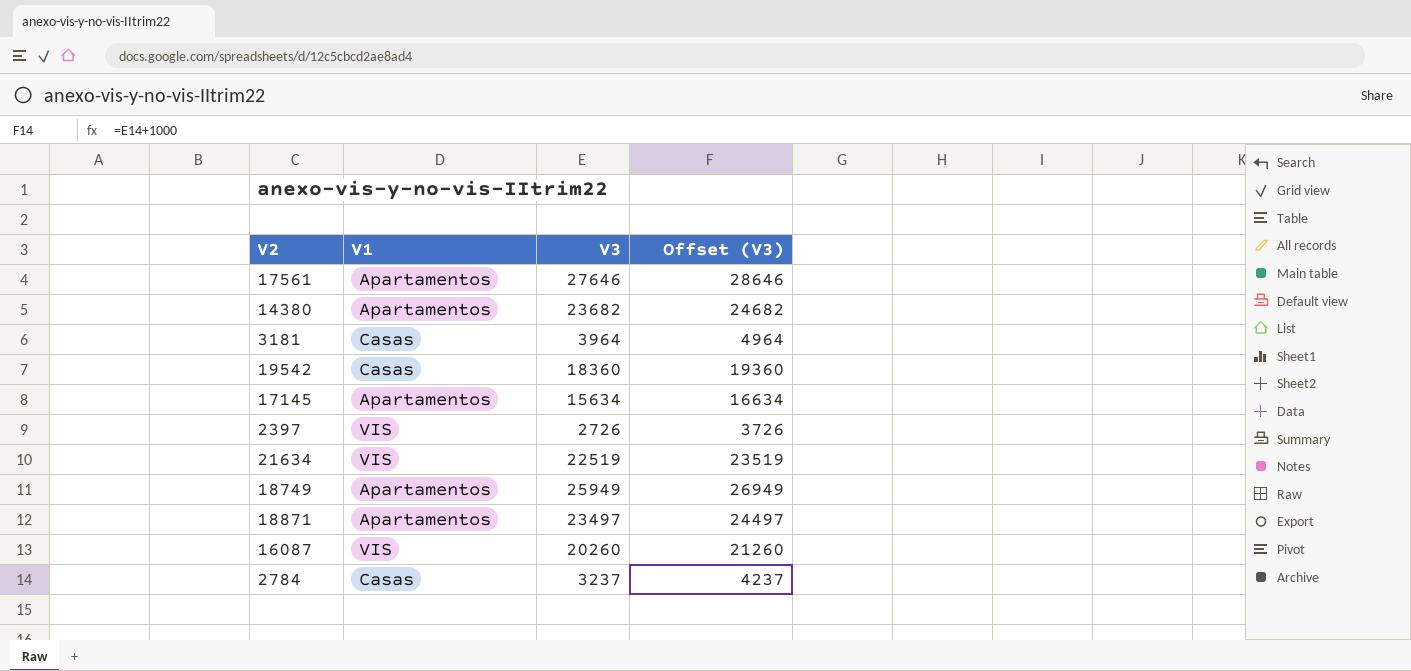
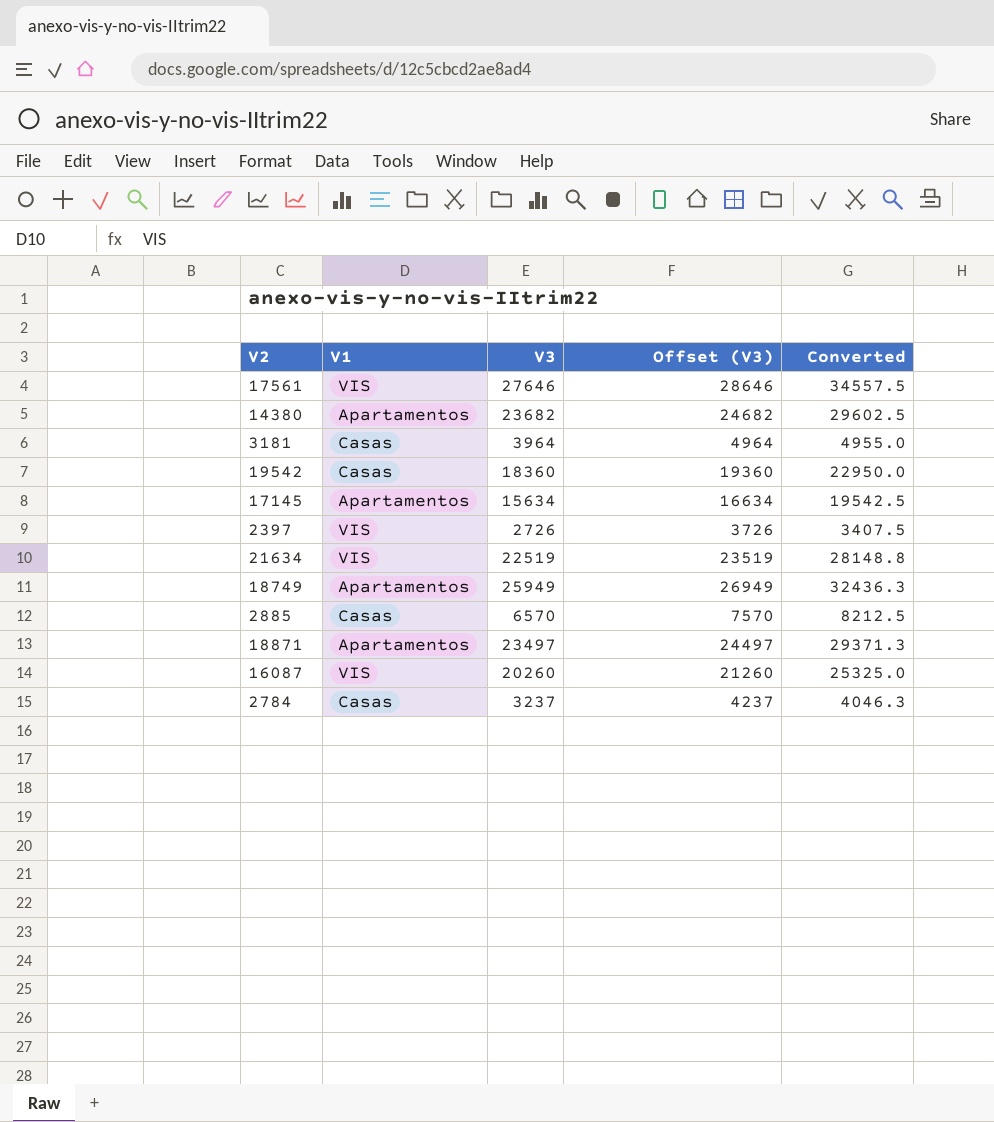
column Converted | formula: none -> [V3] * 1.25
17561 | V1: Apartamentos -> VIS
row 2885: none -> Casas | 6570 | 7570 | 8212.5

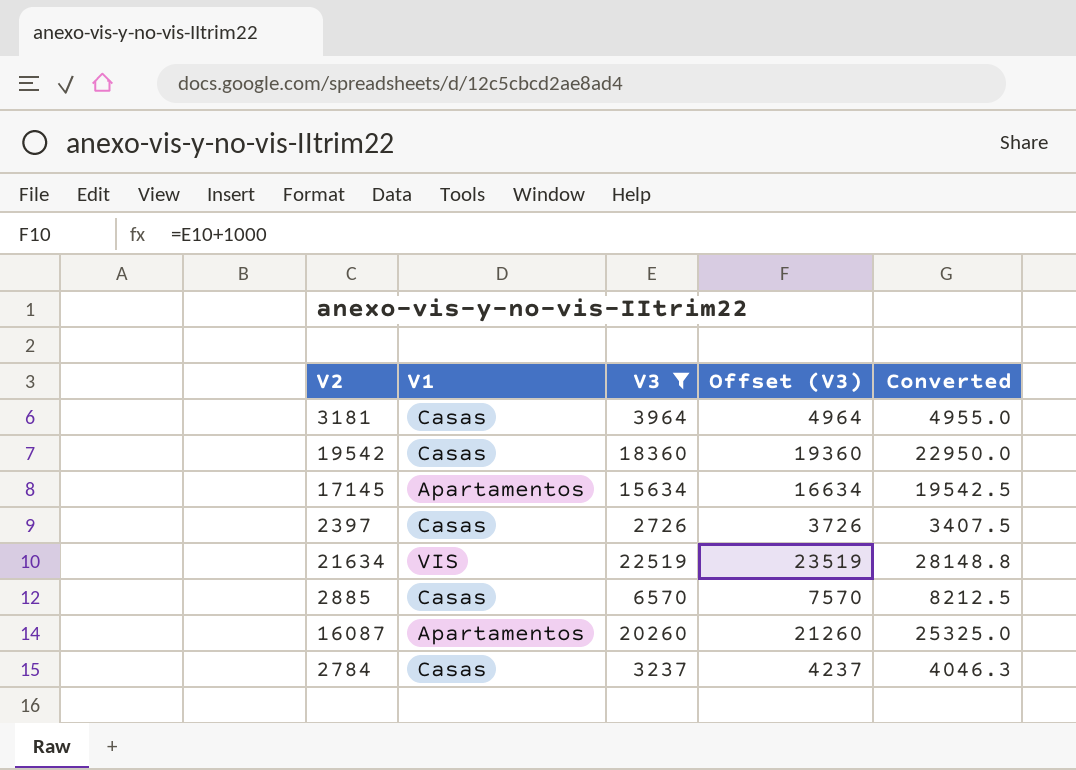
filter: none -> V3 <= 22519
2397 | V1: VIS -> Casas
16087 | V1: VIS -> Apartamentos

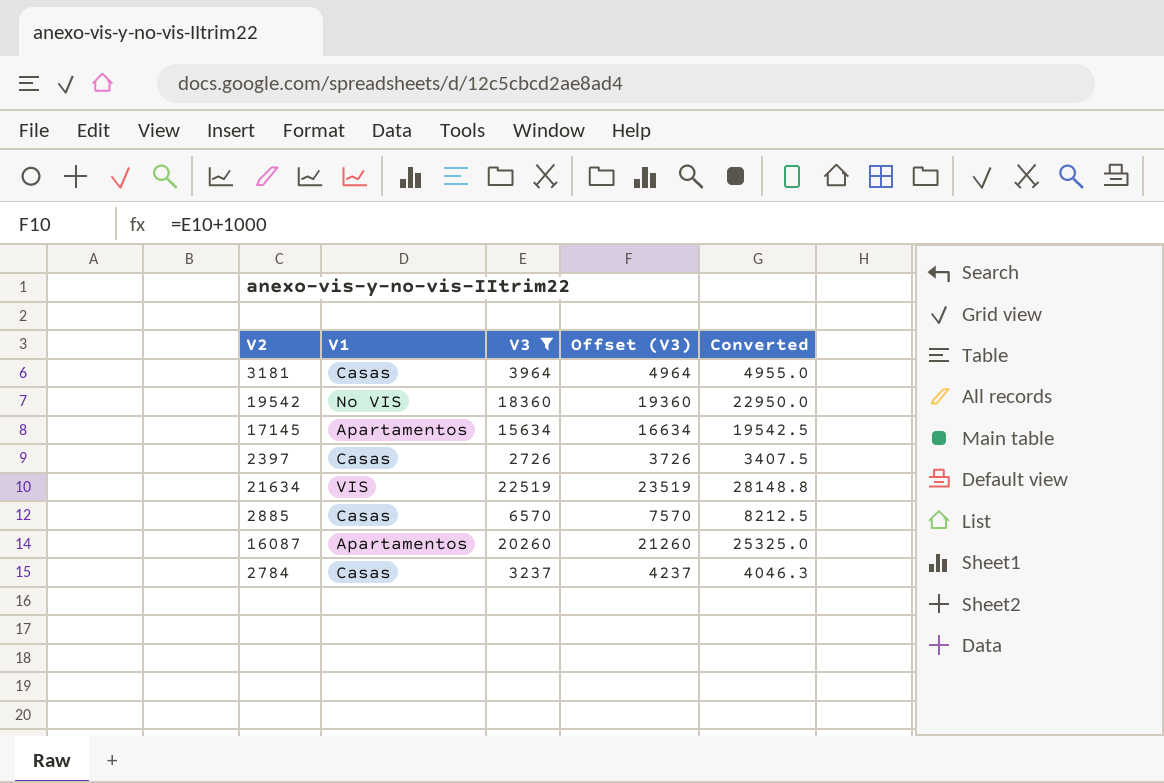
19542 | V1: Casas -> No VIS

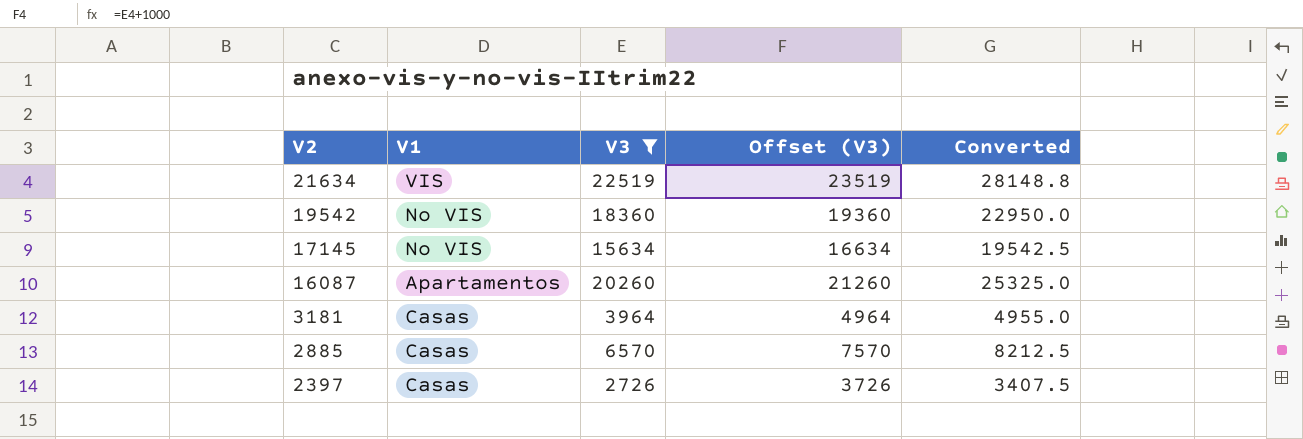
row order: none -> V2 descending
row 2784: Casas | 3237 | 4237 | 4046.3 -> none
17145 | V1: Apartamentos -> No VIS

